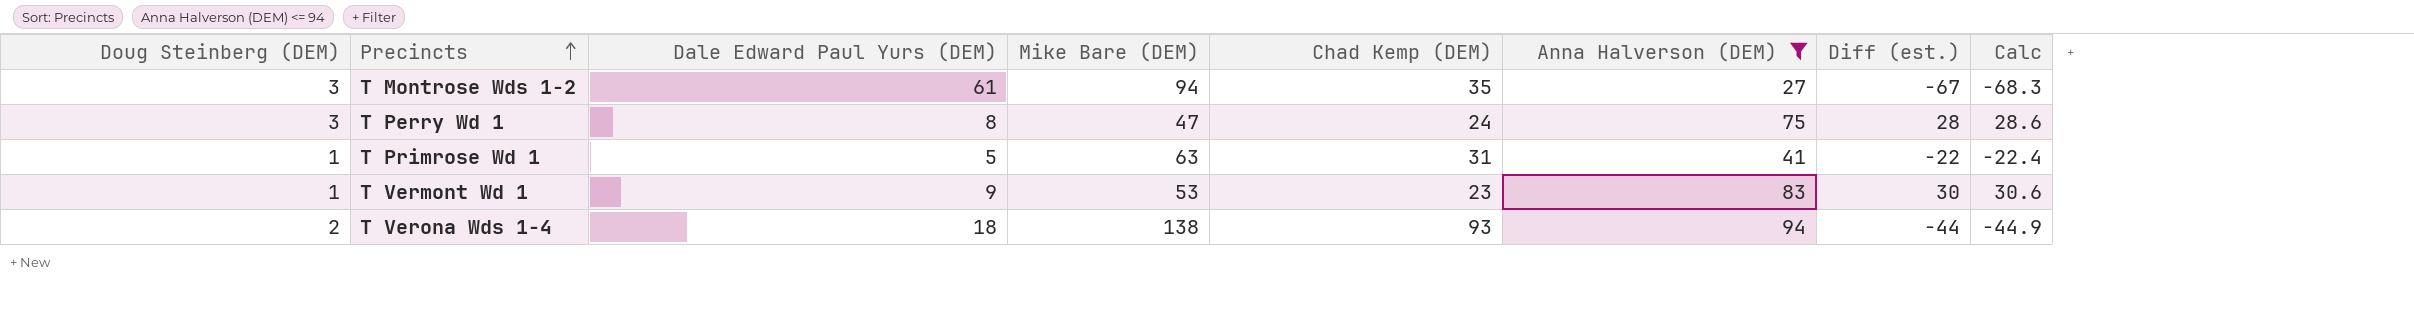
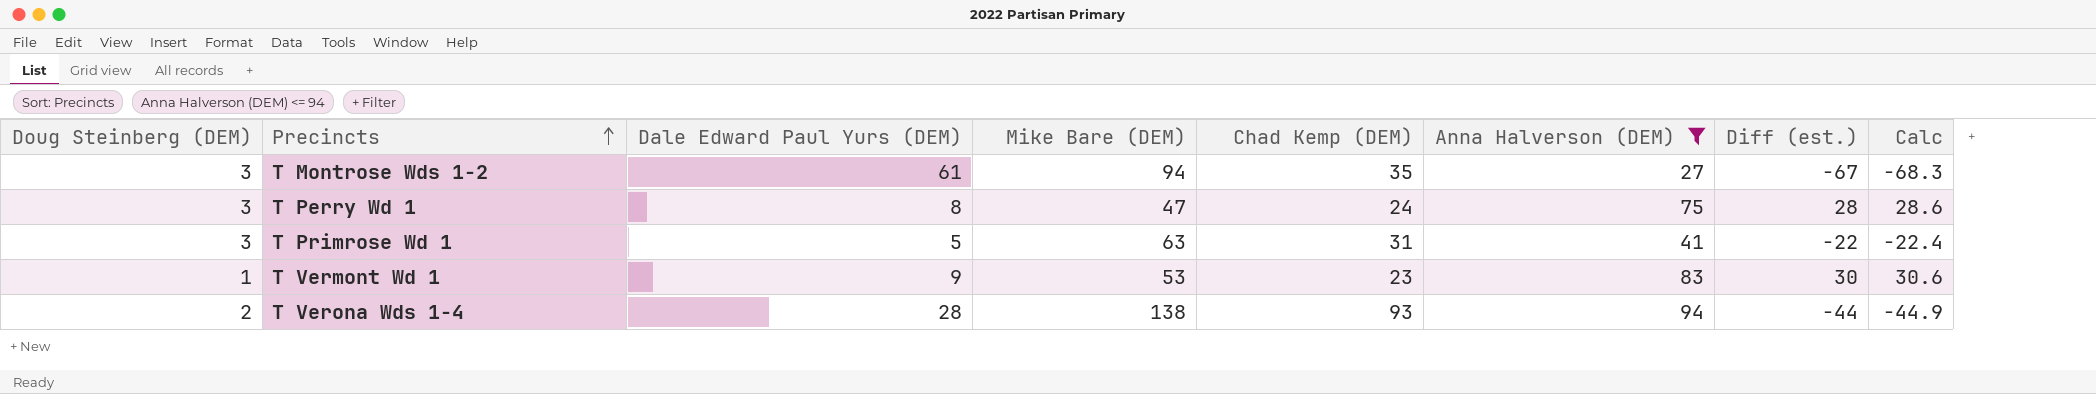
T Primrose Wd 1 | Doug Steinberg (DEM): 1 -> 3
T Verona Wds 1-4 | Dale Edward Paul Yurs (DEM): 18 -> 28

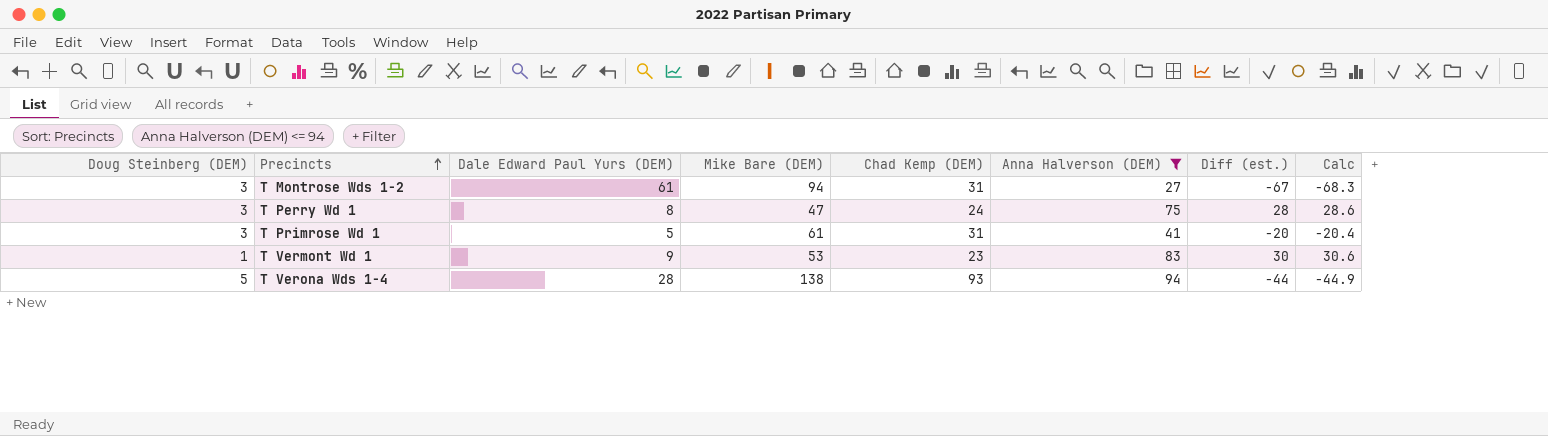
T Montrose Wds 1-2 | Chad Kemp (DEM): 35 -> 31
T Primrose Wd 1 | Mike Bare (DEM): 63 -> 61
T Primrose Wd 1 | Diff (est.): -22 -> -20
T Primrose Wd 1 | Calc: -22.4 -> -20.4
T Verona Wds 1-4 | Doug Steinberg (DEM): 2 -> 5

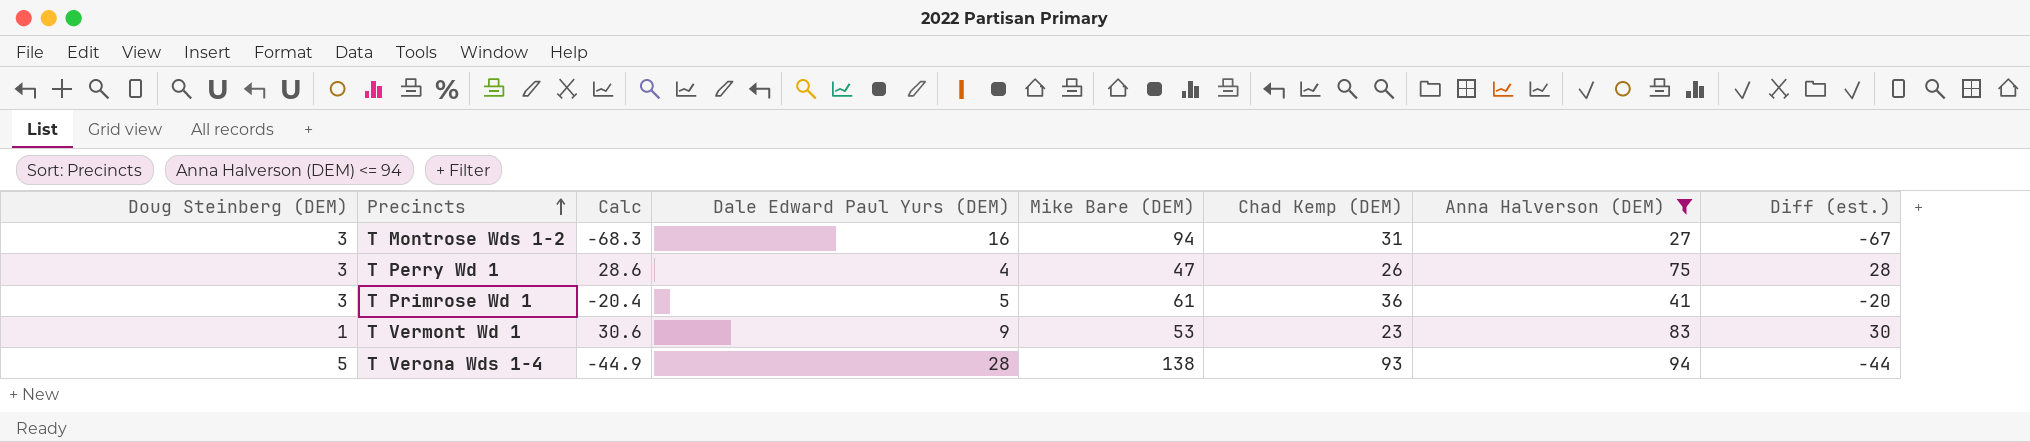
column Calc | position: 8 -> 3
T Montrose Wds 1-2 | Dale Edward Paul Yurs (DEM): 61 -> 16
T Perry Wd 1 | Dale Edward Paul Yurs (DEM): 8 -> 4
T Perry Wd 1 | Chad Kemp (DEM): 24 -> 26
T Primrose Wd 1 | Chad Kemp (DEM): 31 -> 36

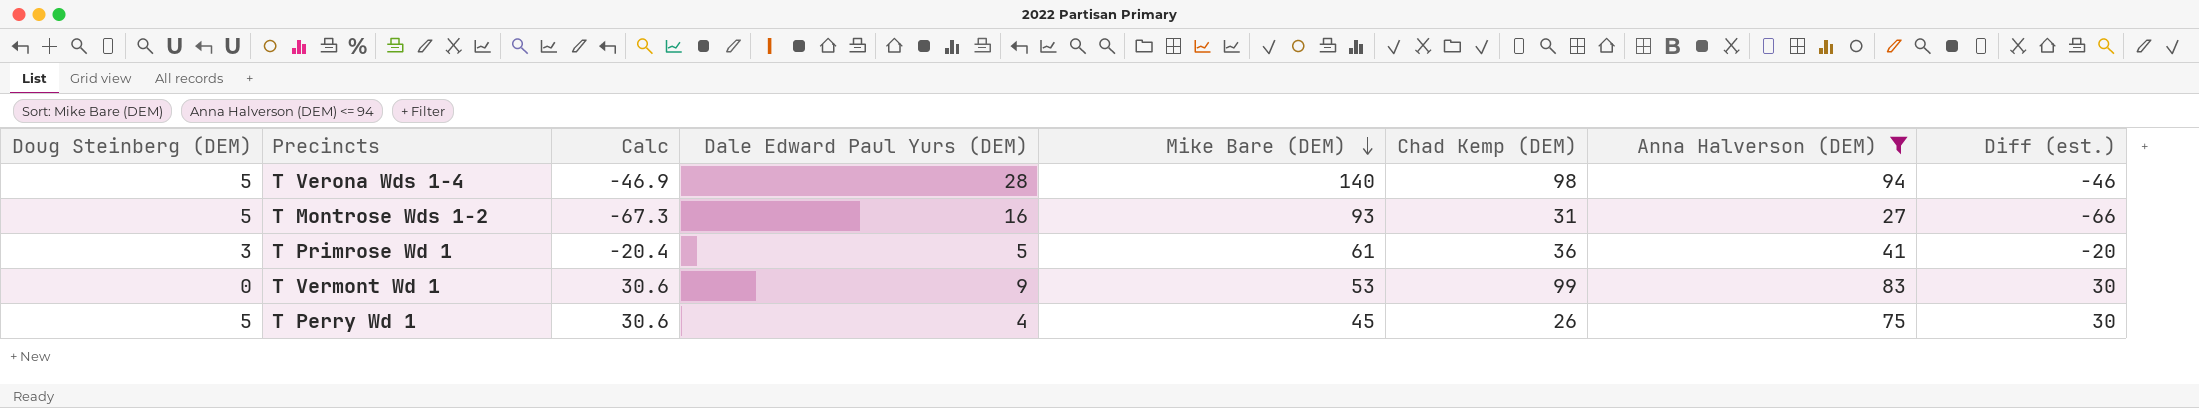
row order: Precincts ascending -> Mike Bare (DEM) descending
T Verona Wds 1-4 | Calc: -44.9 -> -46.9
T Verona Wds 1-4 | Mike Bare (DEM): 138 -> 140
T Verona Wds 1-4 | Chad Kemp (DEM): 93 -> 98
T Verona Wds 1-4 | Diff (est.): -44 -> -46
T Montrose Wds 1-2 | Doug Steinberg (DEM): 3 -> 5
T Montrose Wds 1-2 | Calc: -68.3 -> -67.3
T Montrose Wds 1-2 | Mike Bare (DEM): 94 -> 93
T Montrose Wds 1-2 | Diff (est.): -67 -> -66
T Vermont Wd 1 | Doug Steinberg (DEM): 1 -> 0
T Vermont Wd 1 | Chad Kemp (DEM): 23 -> 99
T Perry Wd 1 | Doug Steinberg (DEM): 3 -> 5
T Perry Wd 1 | Calc: 28.6 -> 30.6
T Perry Wd 1 | Mike Bare (DEM): 47 -> 45
T Perry Wd 1 | Diff (est.): 28 -> 30

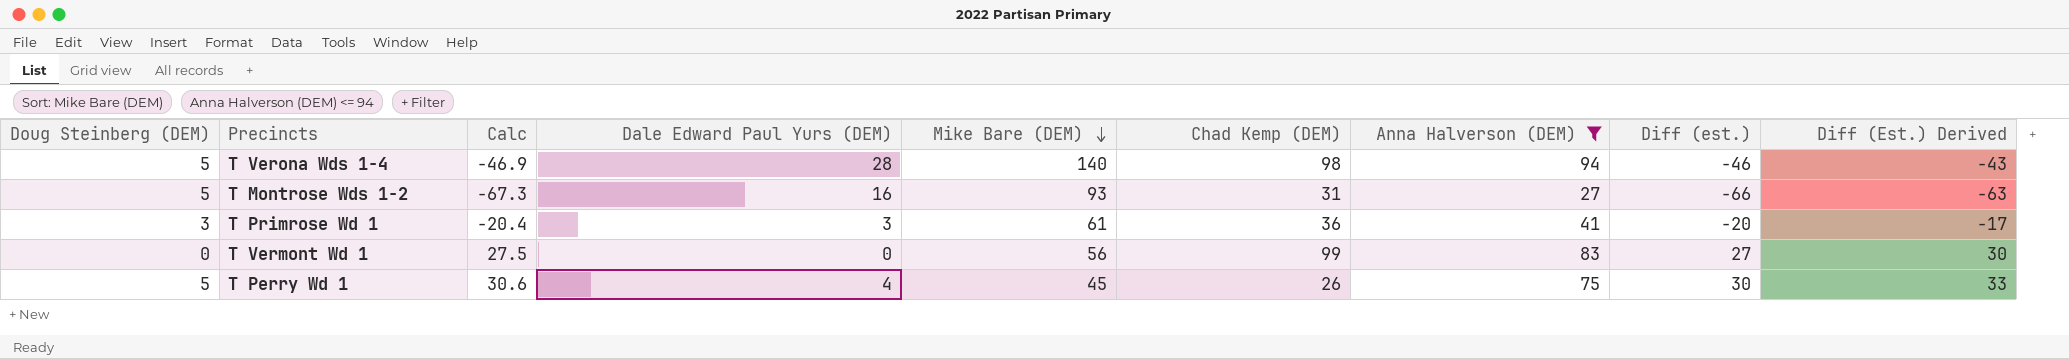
column Diff (Est.) Derived | formula: none -> [Diff (est.)] + 3
T Primrose Wd 1 | Dale Edward Paul Yurs (DEM): 5 -> 3
T Vermont Wd 1 | Calc: 30.6 -> 27.5
T Vermont Wd 1 | Dale Edward Paul Yurs (DEM): 9 -> 0
T Vermont Wd 1 | Mike Bare (DEM): 53 -> 56
T Vermont Wd 1 | Diff (est.): 30 -> 27

